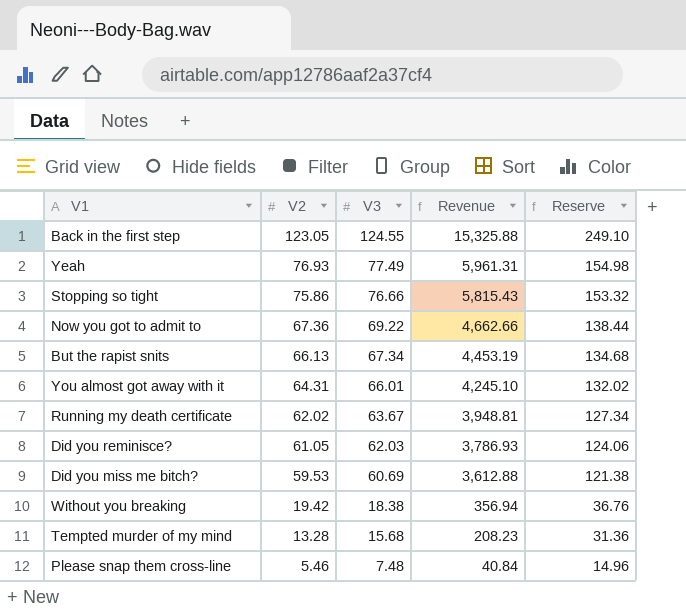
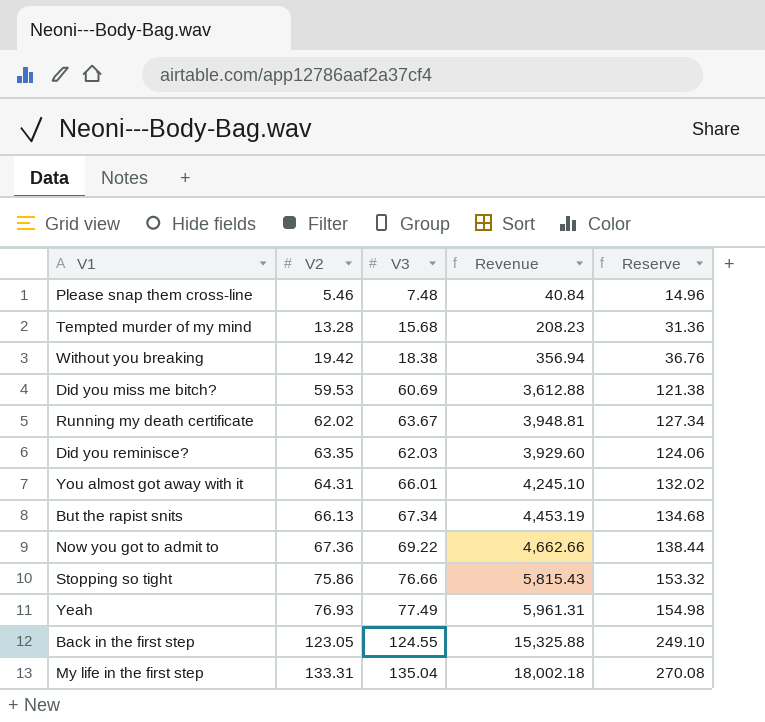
row order: V2 descending -> V2 ascending
Did you reminisce? | V2: 61.05 -> 63.35
Did you reminisce? | Revenue: 3,786.93 -> 3,929.60
row My life in the first step: none -> 133.31 | 135.04 | 18,002.18 | 270.08

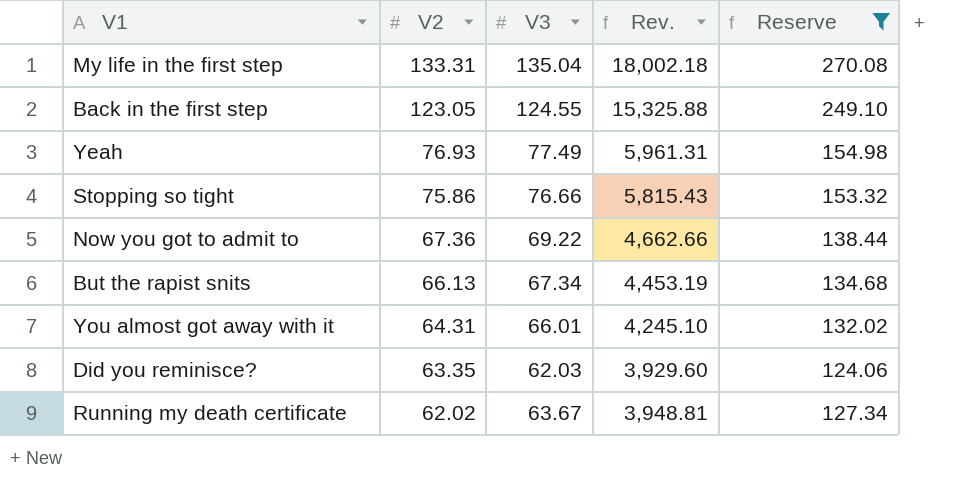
filter: none -> Reserve >= 124.06
row order: V2 ascending -> V2 descending
column name: Revenue -> Rev.

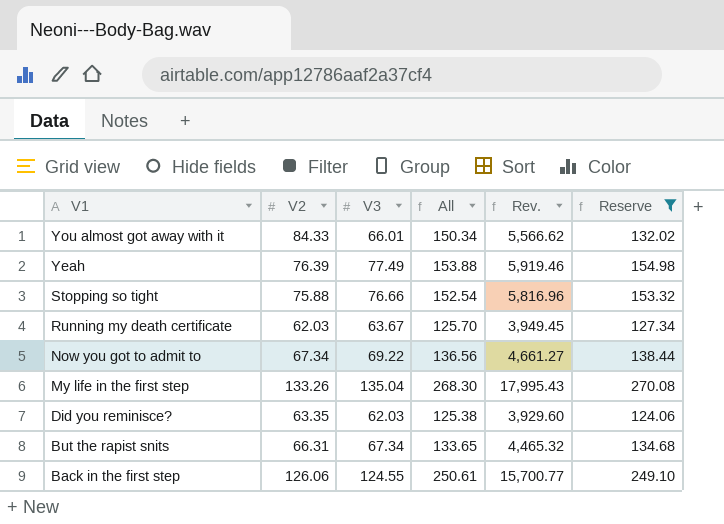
row order: V2 descending -> V1 descending
column All | formula: none -> [V2] + [V3]
You almost got away with it | V2: 64.31 -> 84.33
You almost got away with it | Rev.: 4,245.10 -> 5,566.62
Yeah | V2: 76.93 -> 76.39
Yeah | Rev.: 5,961.31 -> 5,919.46
Stopping so tight | V2: 75.86 -> 75.88
Stopping so tight | Rev.: 5,815.43 -> 5,816.96
Running my death certificate | V2: 62.02 -> 62.03
Running my death certificate | Rev.: 3,948.81 -> 3,949.45
Now you got to admit to | V2: 67.36 -> 67.34
Now you got to admit to | Rev.: 4,662.66 -> 4,661.27
My life in the first step | V2: 133.31 -> 133.26
My life in the first step | Rev.: 18,002.18 -> 17,995.43
But the rapist snits | V2: 66.13 -> 66.31
But the rapist snits | Rev.: 4,453.19 -> 4,465.32
Back in the first step | V2: 123.05 -> 126.06
Back in the first step | Rev.: 15,325.88 -> 15,700.77

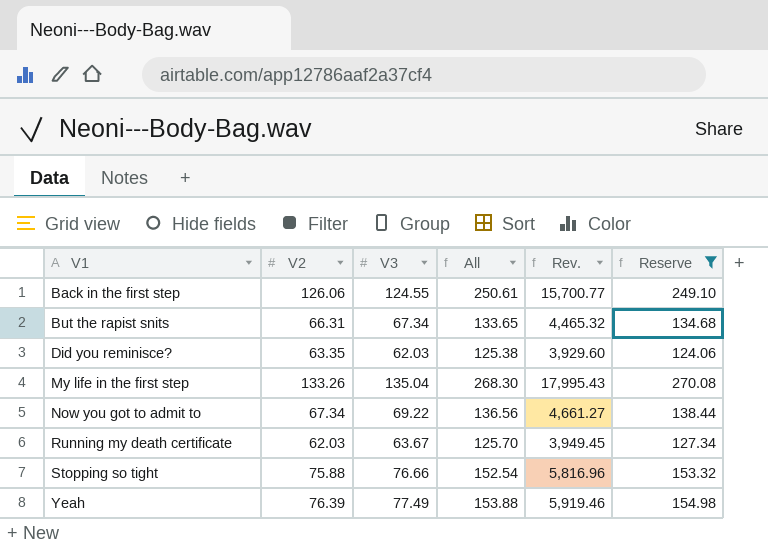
row order: V1 descending -> V1 ascending
row You almost got away with it: 84.33 | 66.01 | 150.34 | 5,566.62 | 132.02 -> none

